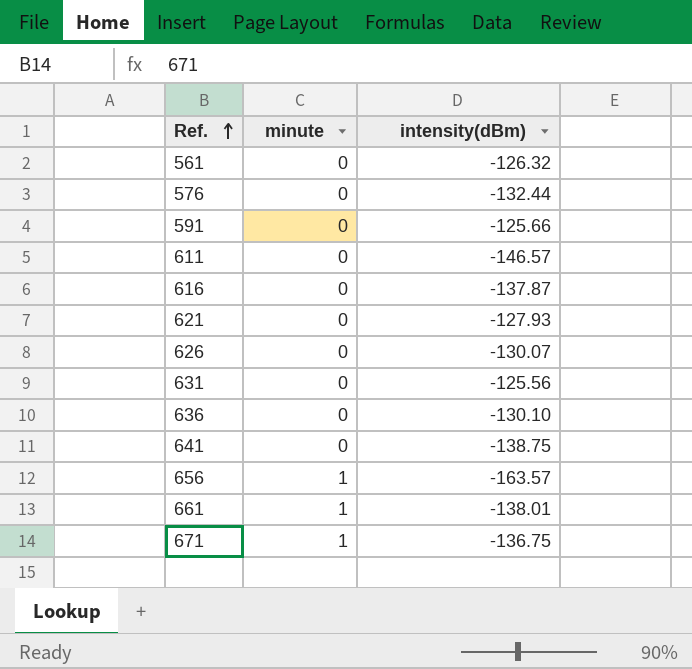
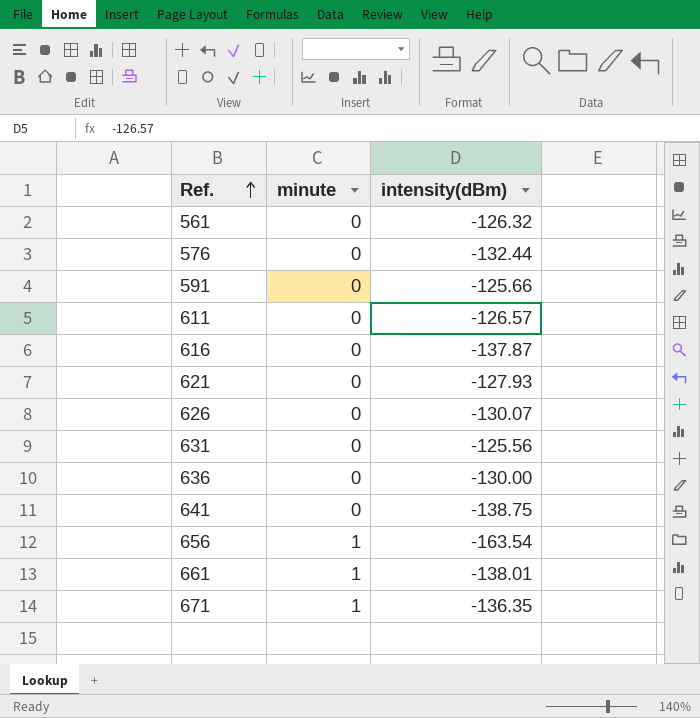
611 | intensity(dBm): -146.57 -> -126.57
636 | intensity(dBm): -130.10 -> -130.00
656 | intensity(dBm): -163.57 -> -163.54
671 | intensity(dBm): -136.75 -> -136.35

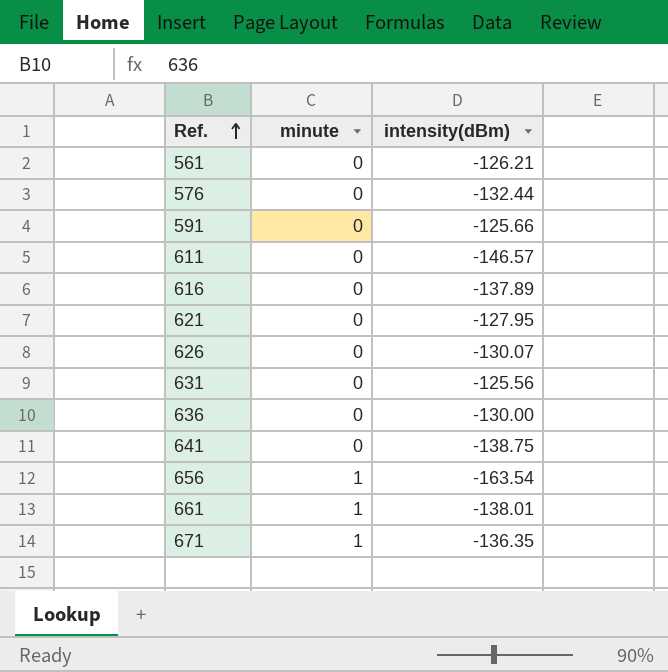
561 | intensity(dBm): -126.32 -> -126.21
611 | intensity(dBm): -126.57 -> -146.57
616 | intensity(dBm): -137.87 -> -137.89
621 | intensity(dBm): -127.93 -> -127.95

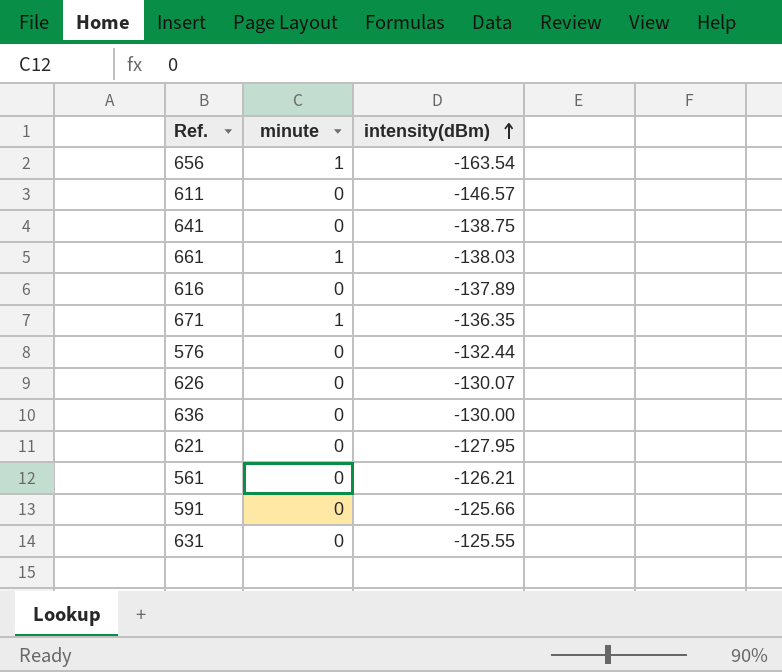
row order: Ref. ascending -> intensity(dBm) ascending
661 | intensity(dBm): -138.01 -> -138.03
631 | intensity(dBm): -125.56 -> -125.55

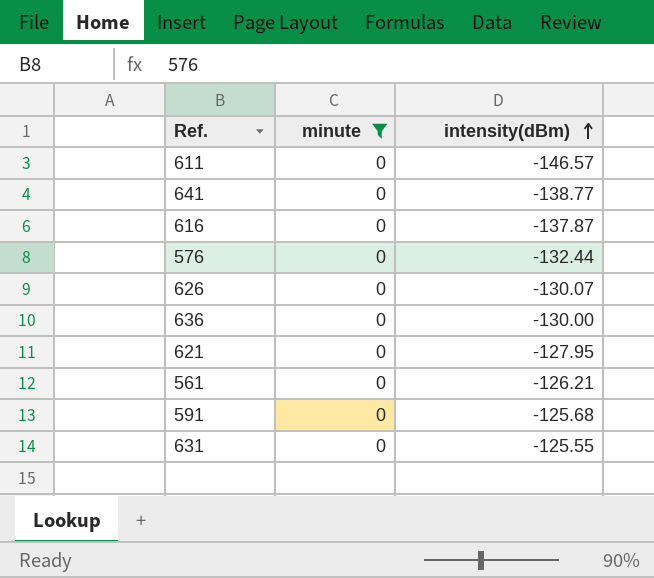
filter: none -> minute = 0
641 | intensity(dBm): -138.75 -> -138.77
616 | intensity(dBm): -137.89 -> -137.87
591 | intensity(dBm): -125.66 -> -125.68

